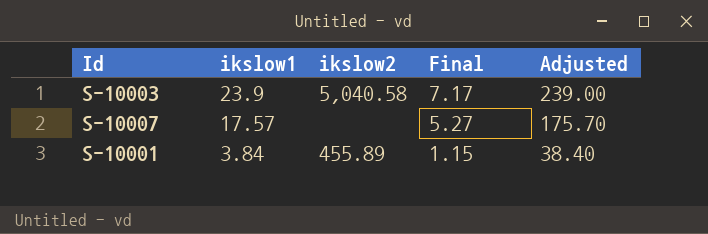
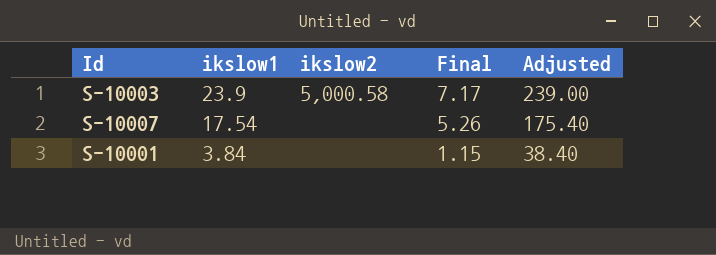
S-10003 | ikslow2: 5,040.58 -> 5,000.58
S-10007 | ikslow1: 17.57 -> 17.54
S-10007 | Final: 5.27 -> 5.26
S-10007 | Adjusted: 175.70 -> 175.40
S-10001 | ikslow2: 455.89 -> none

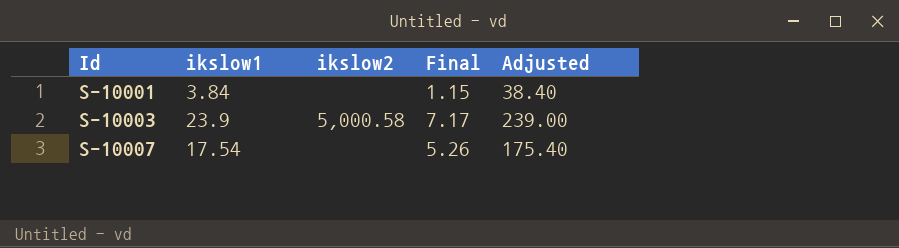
row order: ikslow1 descending -> Id ascending

